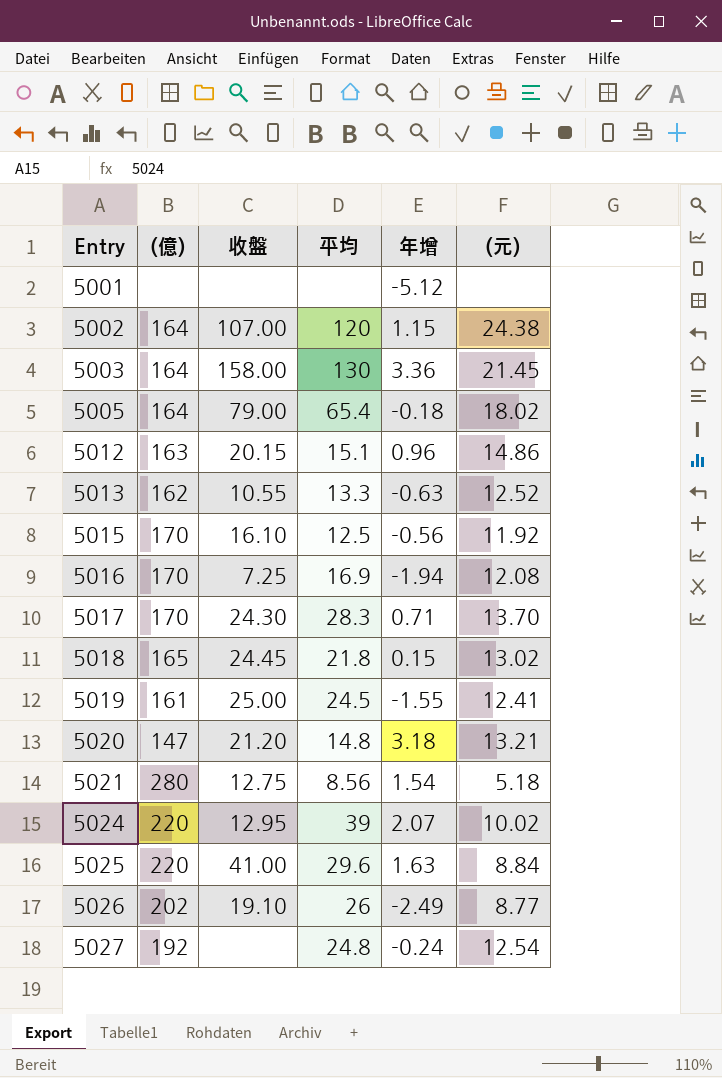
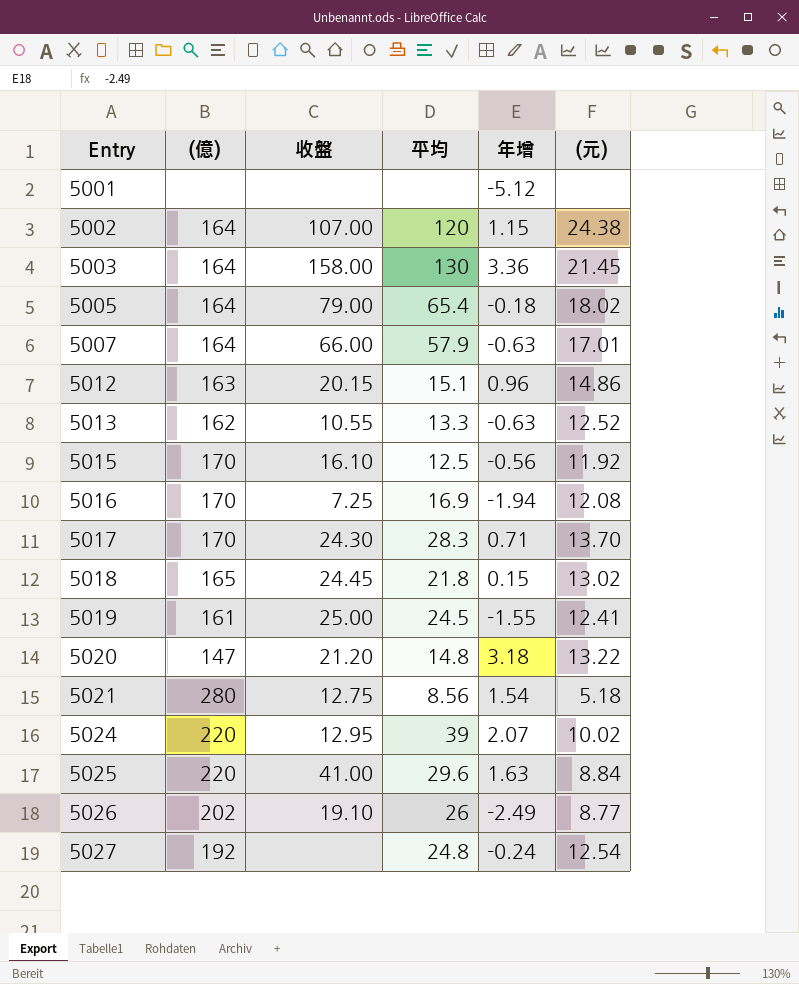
row 5007: none -> 164 | 66.00 | 57.9 | -0.63 | 17.01
5020 | (元): 13.21 -> 13.22

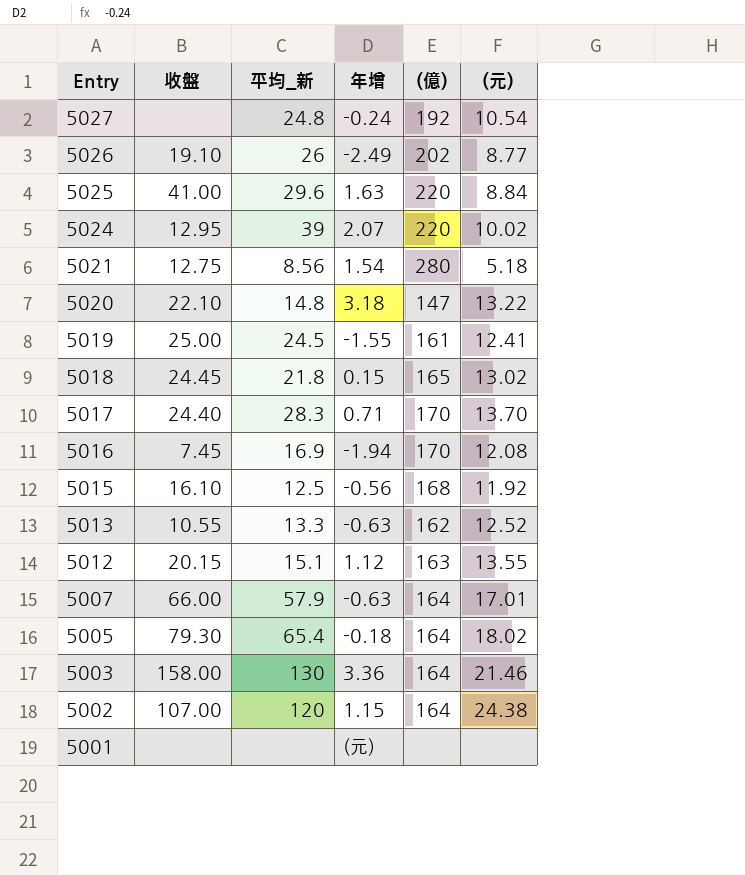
row order: Entry ascending -> Entry descending
column name: 平均 -> 平均_新
column (億) | position: 2 -> 5
5027 | (元): 12.54 -> 10.54
5020 | 收盤: 21.20 -> 22.10
5017 | 收盤: 24.30 -> 24.40
5016 | 收盤: 7.25 -> 7.45
5015 | (億): 170 -> 168
5012 | 年增: 0.96 -> 1.12
5012 | (元): 14.86 -> 13.55
5005 | 收盤: 79.00 -> 79.30
5003 | (元): 21.45 -> 21.46
5001 | 年增: -5.12 -> (元)

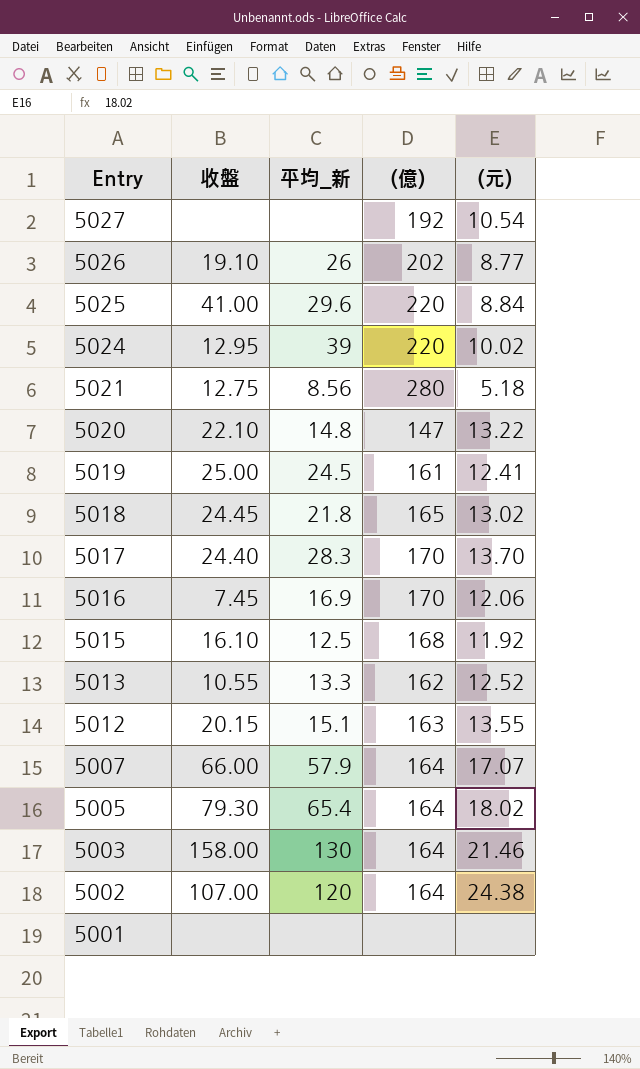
column 年增 | position: 4 -> none
5027 | 平均_新: 24.8 -> none
5016 | (元): 12.08 -> 12.06
5007 | (元): 17.01 -> 17.07

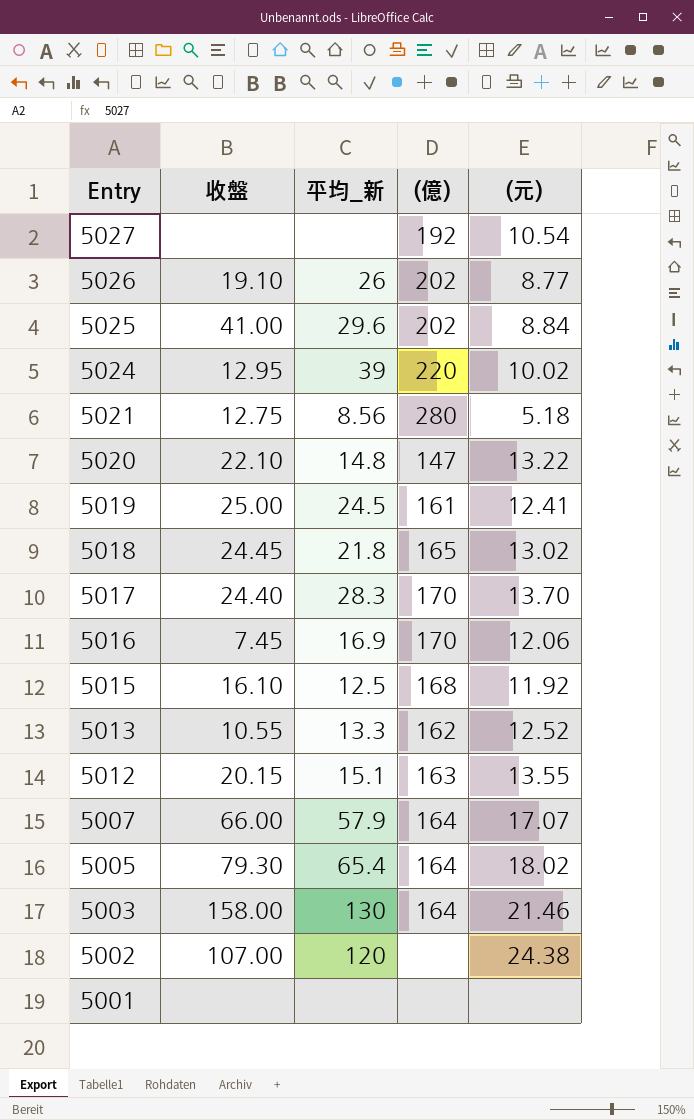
5025 | (億): 220 -> 202
5002 | (億): 164 -> none

